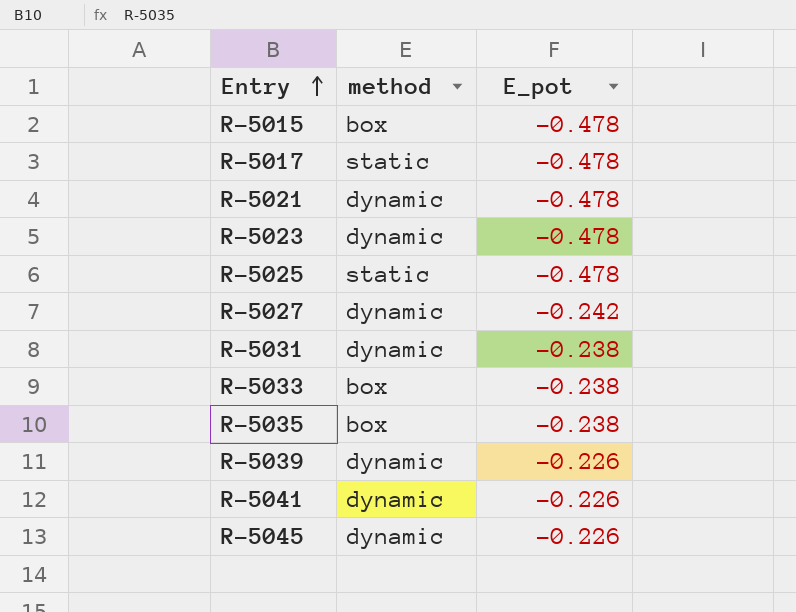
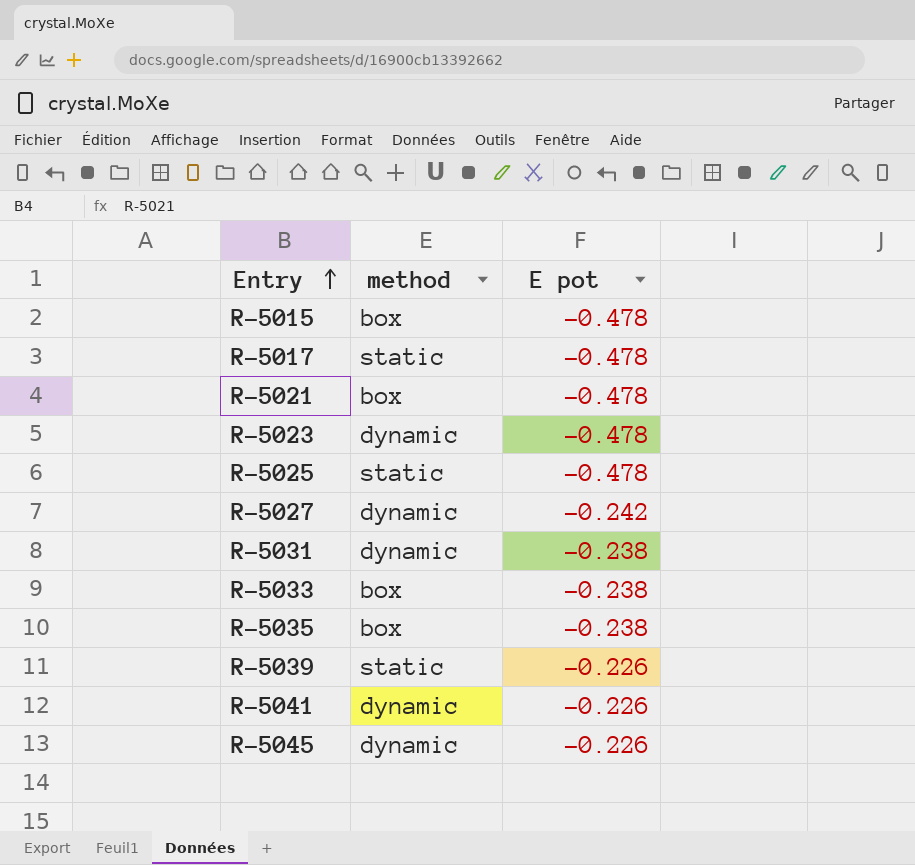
column name: E_pot -> E pot
R-5021 | method: dynamic -> box
R-5039 | method: dynamic -> static

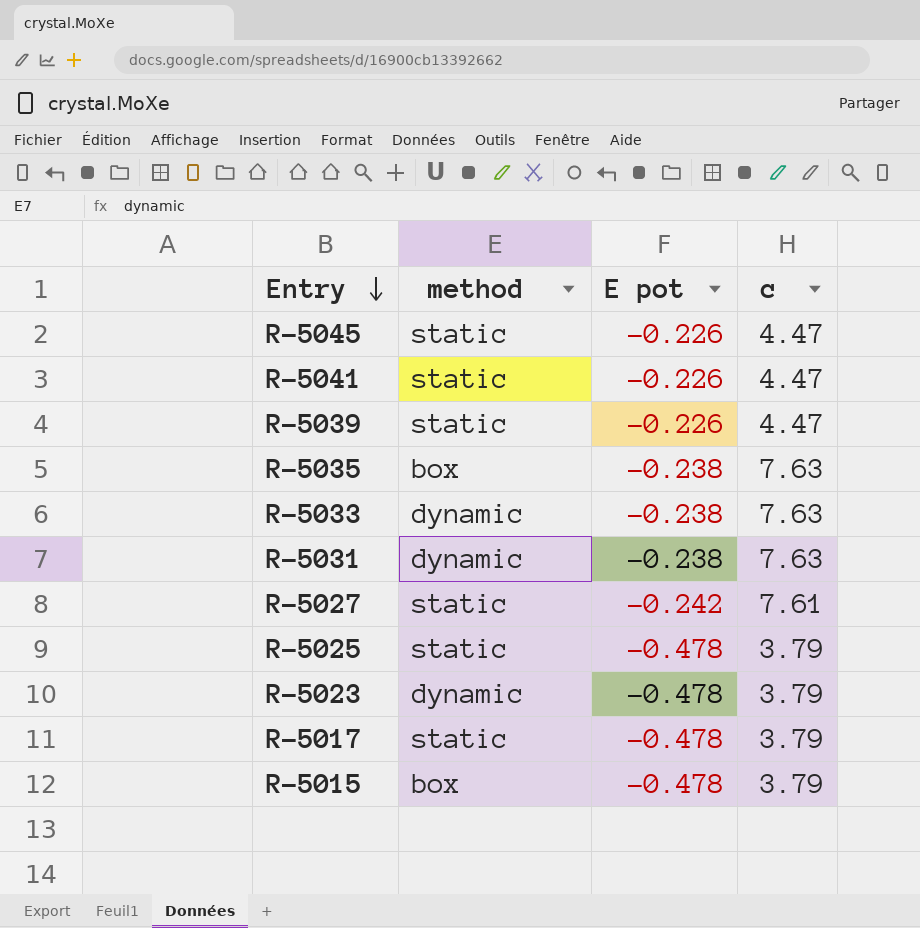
row order: Entry ascending -> Entry descending
column c | position: none -> 4
row R-5021: box | -0.478 -> none
R-5045 | method: dynamic -> static
R-5041 | method: dynamic -> static
R-5033 | method: box -> dynamic
R-5027 | method: dynamic -> static

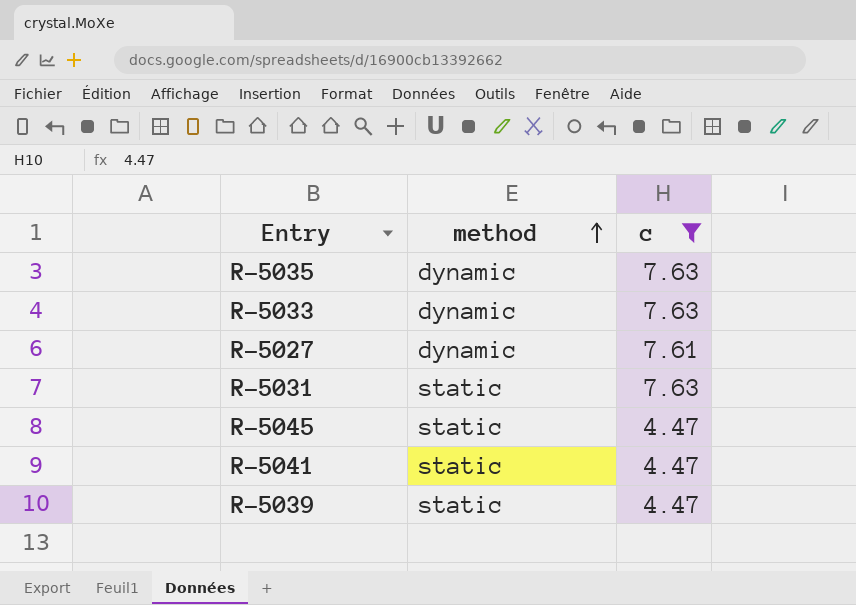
filter: none -> c != 3.79
row order: Entry descending -> method ascending
column E pot | position: 3 -> none
R-5035 | method: box -> dynamic
R-5027 | method: static -> dynamic
R-5031 | method: dynamic -> static

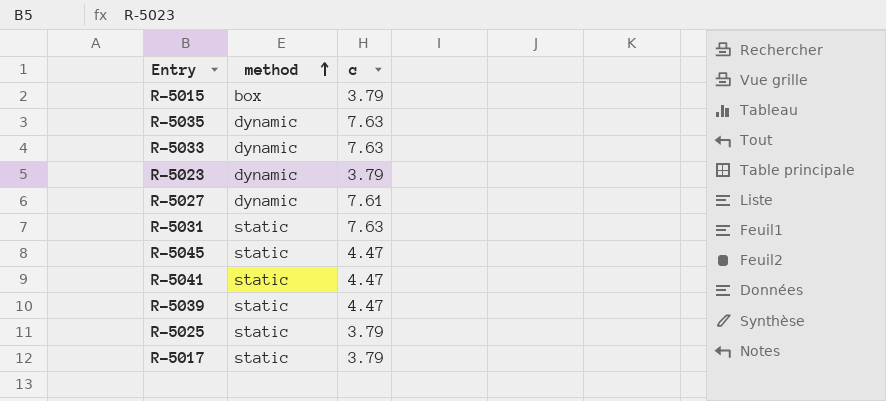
filter: c != 3.79 -> none

